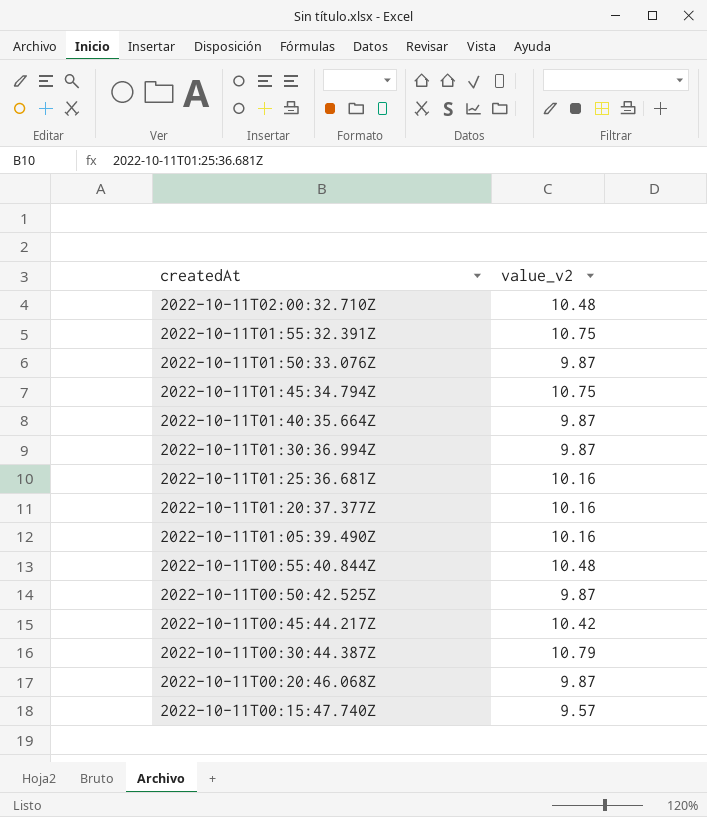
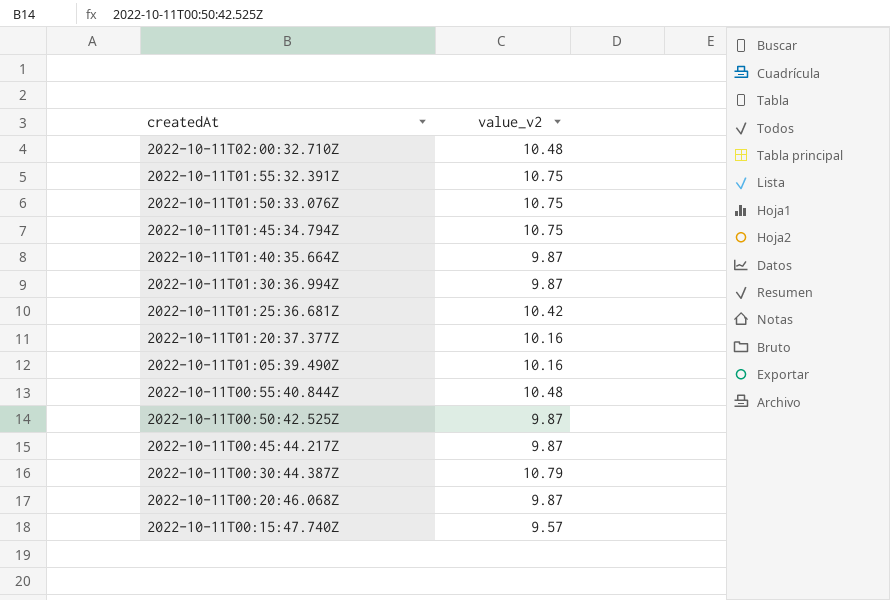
2022-10-11T01:50:33.076Z | value_v2: 9.87 -> 10.75
2022-10-11T01:25:36.681Z | value_v2: 10.16 -> 10.42
2022-10-11T00:45:44.217Z | value_v2: 10.42 -> 9.87

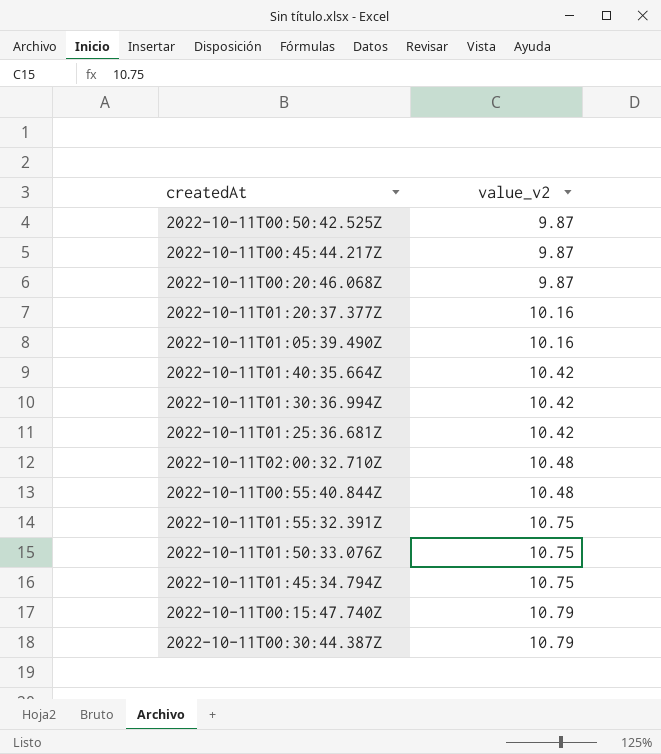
row order: createdAt descending -> value_v2 ascending
2022-10-11T01:40:35.664Z | value_v2: 9.87 -> 10.42
2022-10-11T01:30:36.994Z | value_v2: 9.87 -> 10.42
2022-10-11T00:15:47.740Z | value_v2: 9.57 -> 10.79

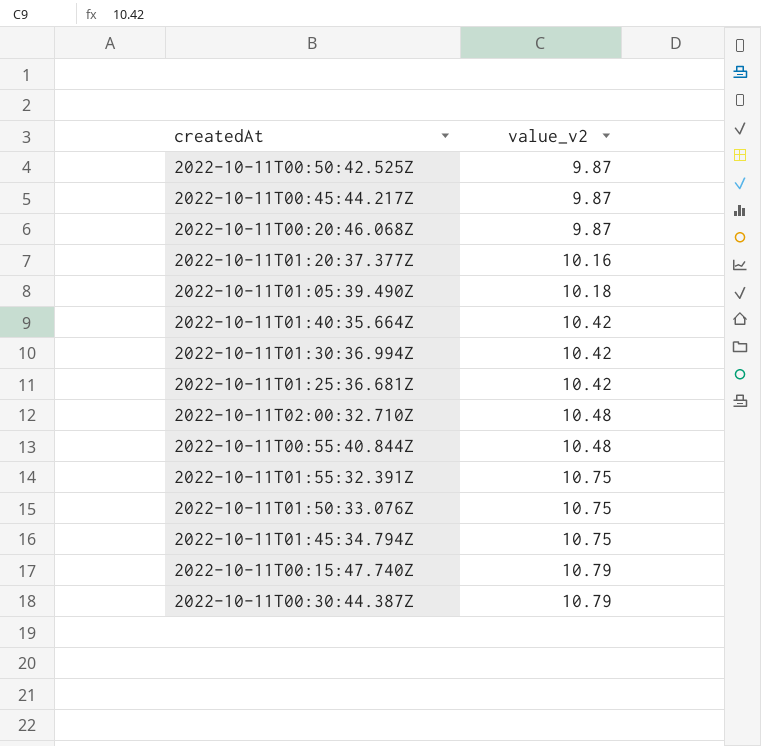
2022-10-11T01:05:39.490Z | value_v2: 10.16 -> 10.18

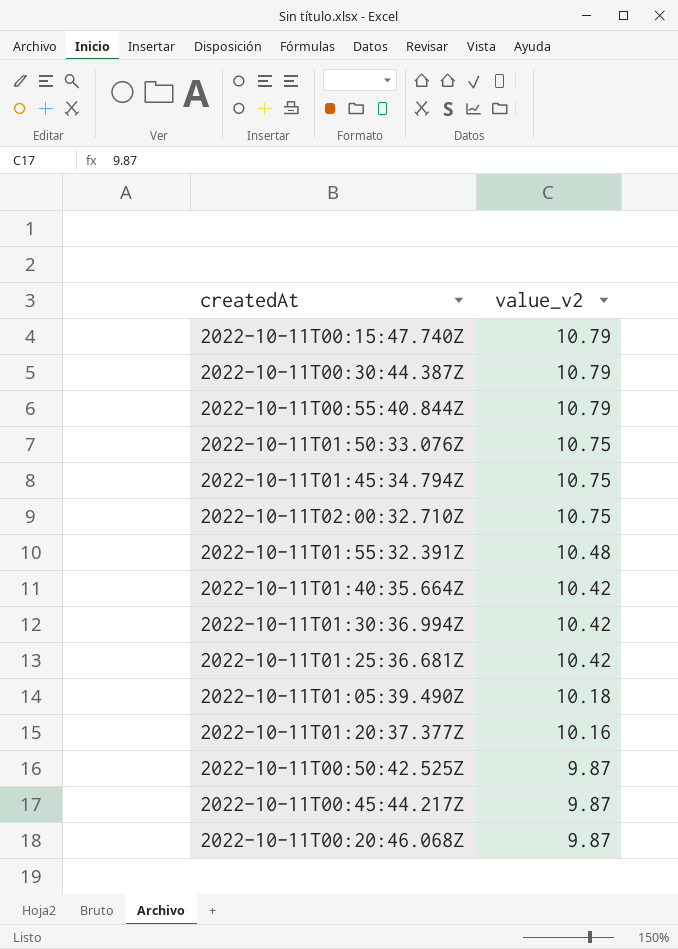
row order: value_v2 ascending -> value_v2 descending
2022-10-11T00:55:40.844Z | value_v2: 10.48 -> 10.79
2022-10-11T02:00:32.710Z | value_v2: 10.48 -> 10.75
2022-10-11T01:55:32.391Z | value_v2: 10.75 -> 10.48

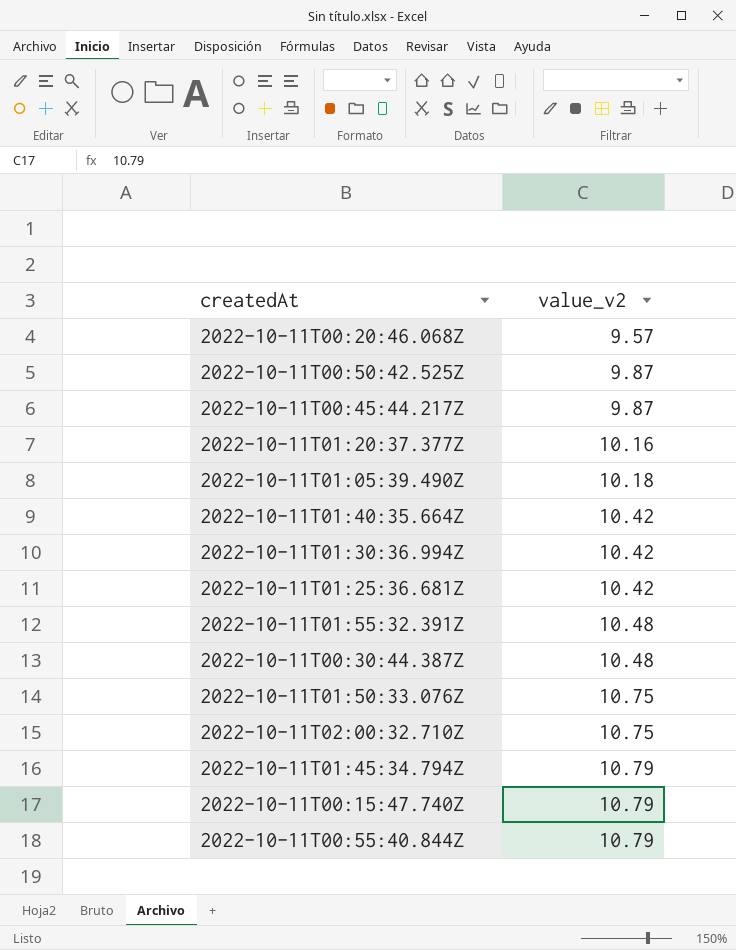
row order: value_v2 descending -> value_v2 ascending
2022-10-11T00:20:46.068Z | value_v2: 9.87 -> 9.57
2022-10-11T00:30:44.387Z | value_v2: 10.79 -> 10.48
2022-10-11T01:45:34.794Z | value_v2: 10.75 -> 10.79

